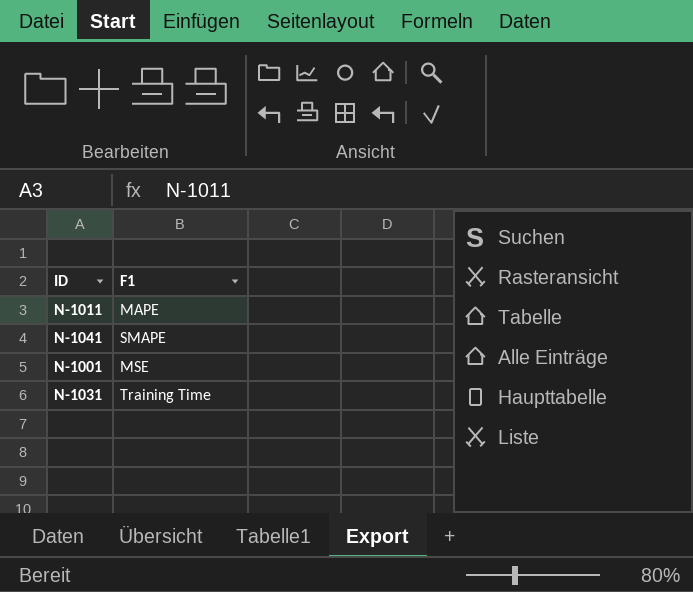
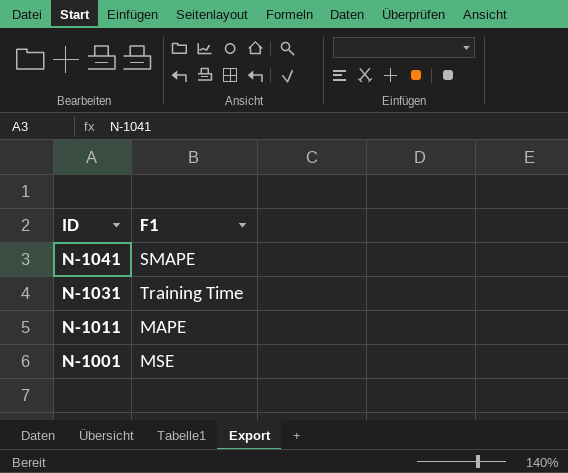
row order: none -> ID descending

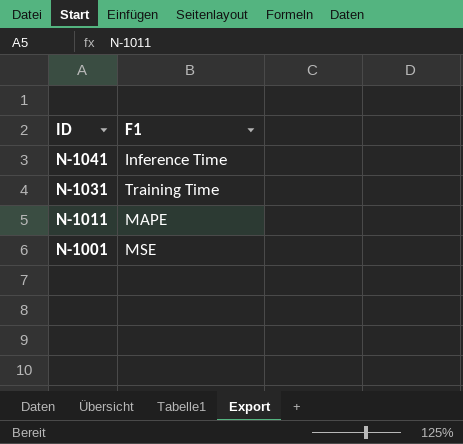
N-1041 | F1: SMAPE -> Inference Time

